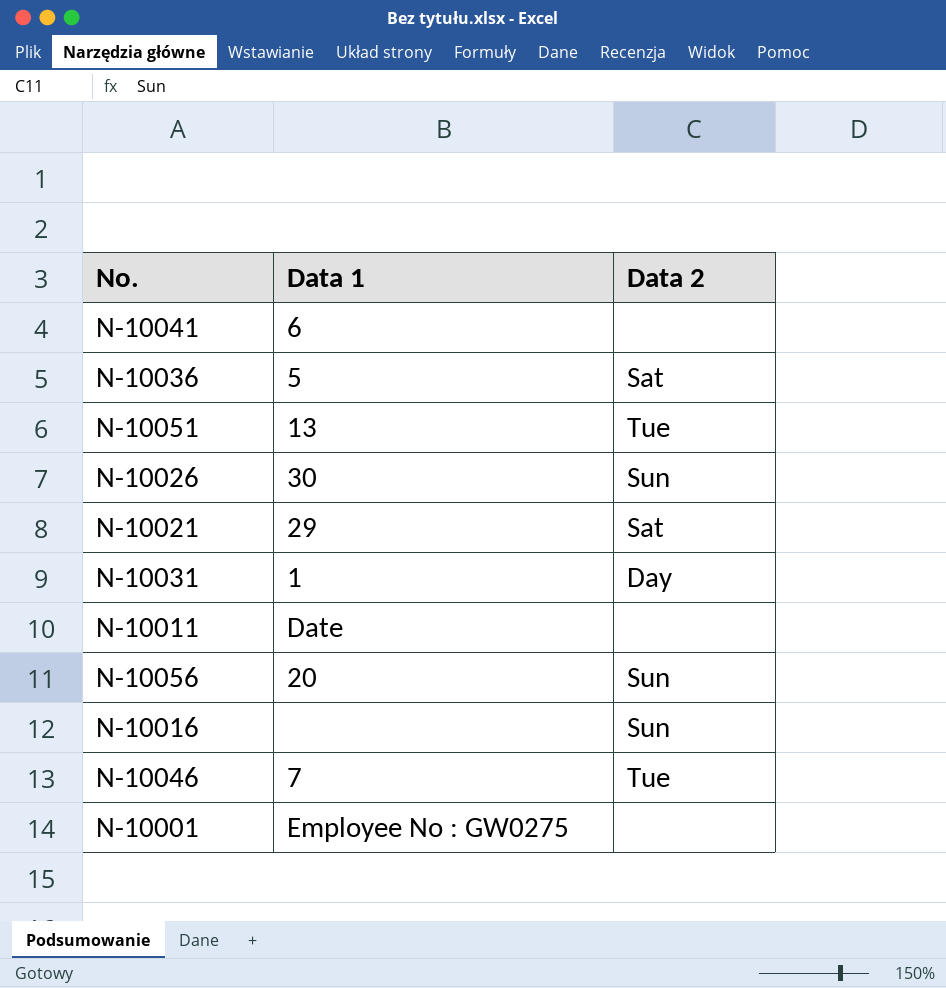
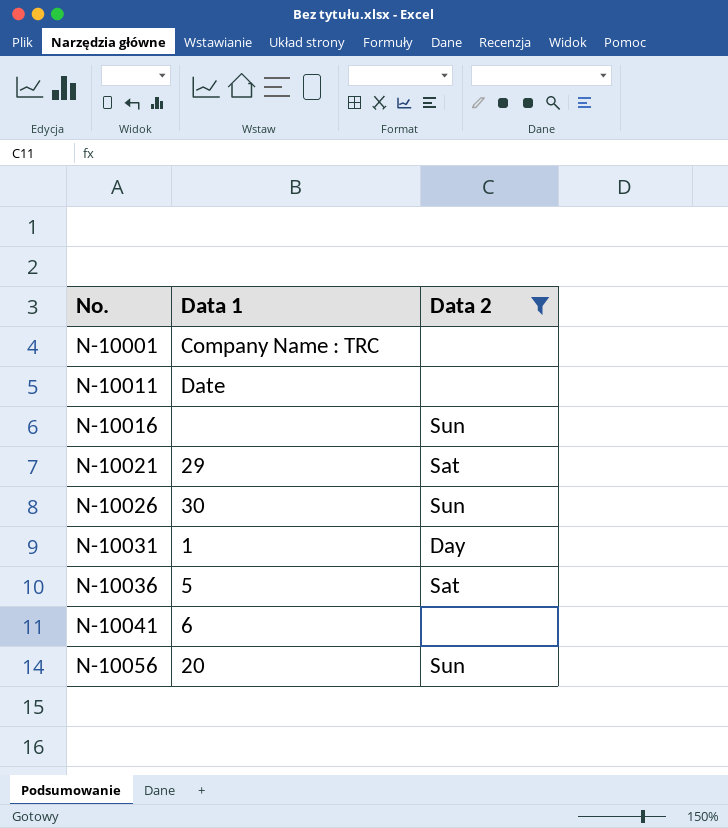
filter: none -> Data 2 != Tue
row order: none -> No. ascending
N-10001 | Data 1: Employee No : GW0275 -> Company Name : TRC

